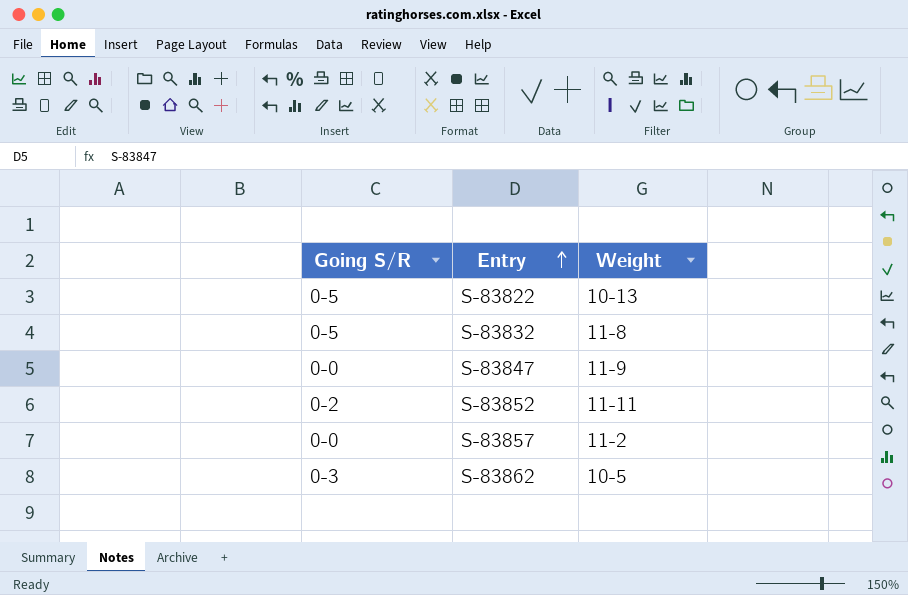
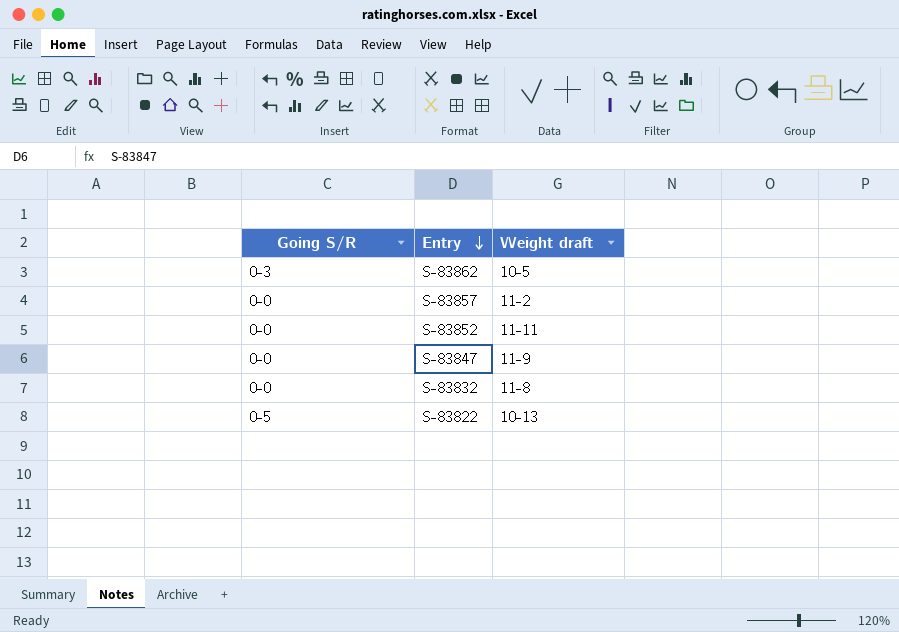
row order: Entry ascending -> Entry descending
column name: Weight -> Weight draft
S-83852 | Going S/R: 0-2 -> 0-0
S-83832 | Going S/R: 0-5 -> 0-0

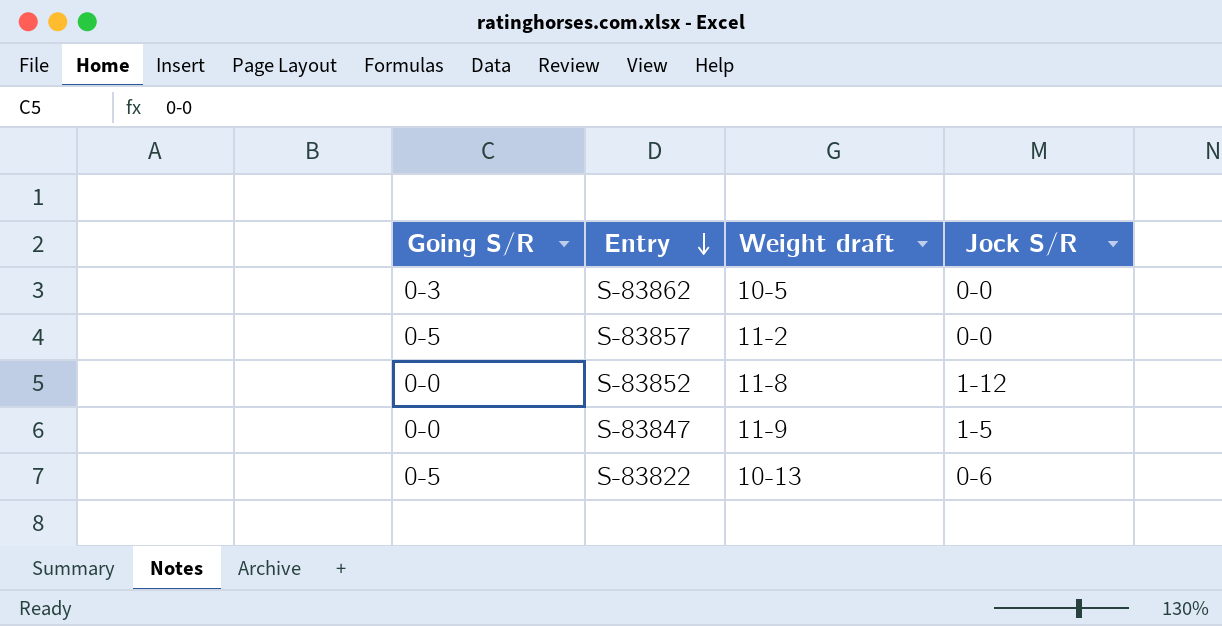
column Jock S/R | position: none -> 4
row S-83832: 0-0 | 11-8 -> none
S-83857 | Going S/R: 0-0 -> 0-5
S-83852 | Weight draft: 11-11 -> 11-8

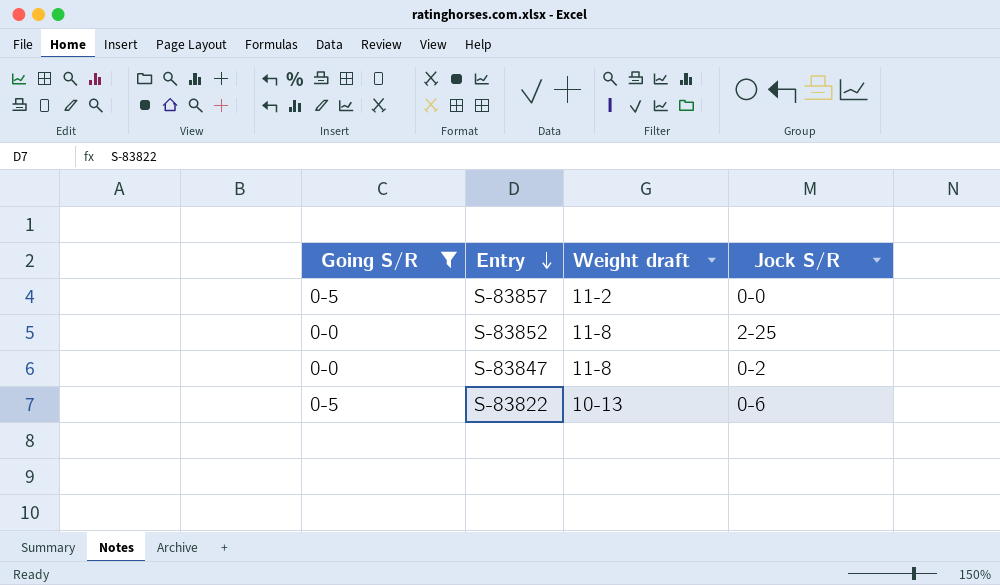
filter: none -> Going S/R != 0-3
S-83852 | Jock S/R: 1-12 -> 2-25
S-83847 | Weight draft: 11-9 -> 11-8
S-83847 | Jock S/R: 1-5 -> 0-2

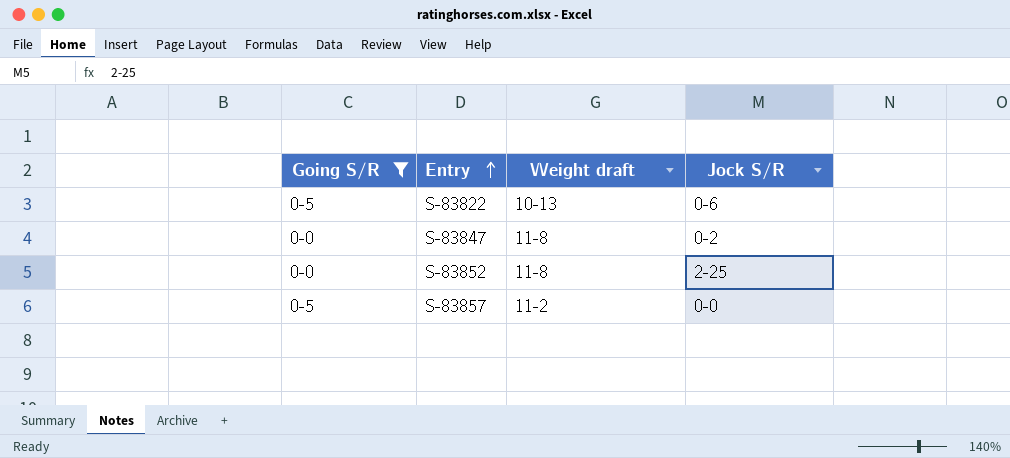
row order: Entry descending -> Entry ascending

